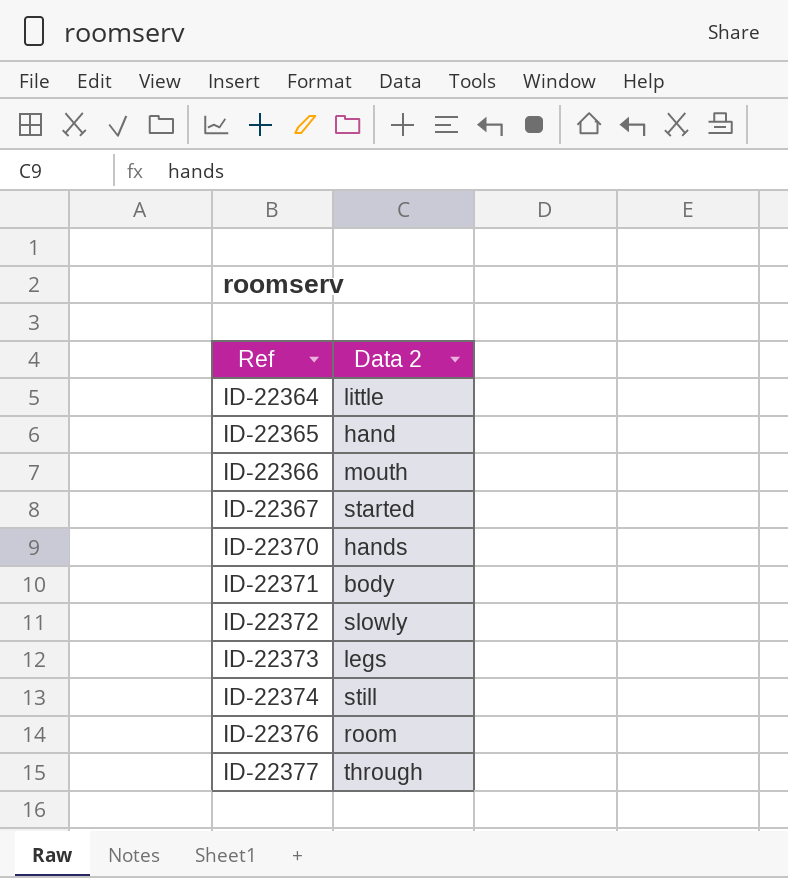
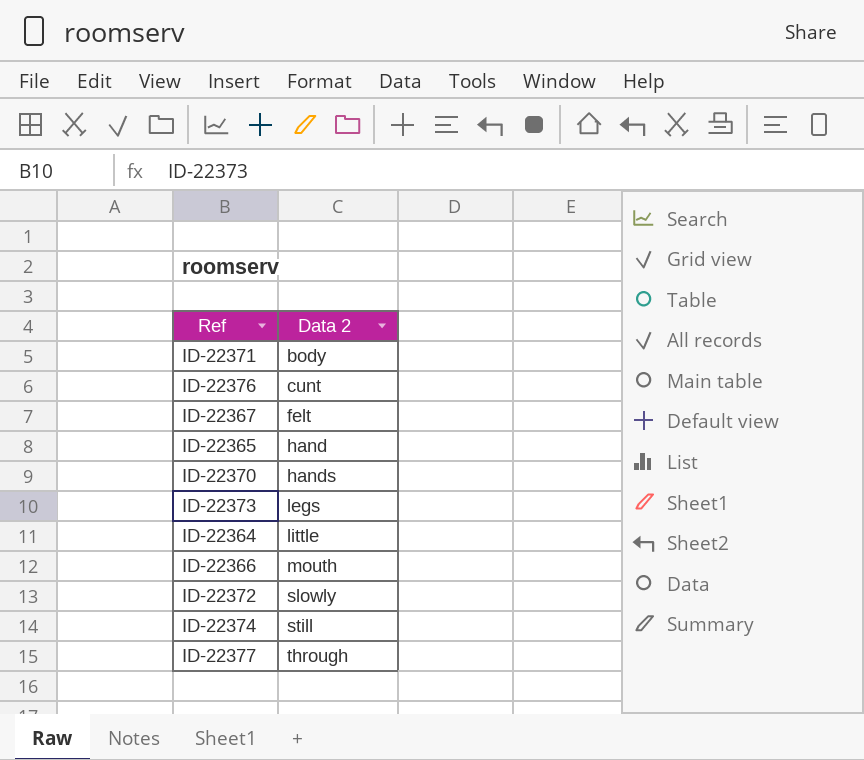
row order: Ref ascending -> Data 2 ascending
ID-22376 | Data 2: room -> cunt
ID-22367 | Data 2: started -> felt

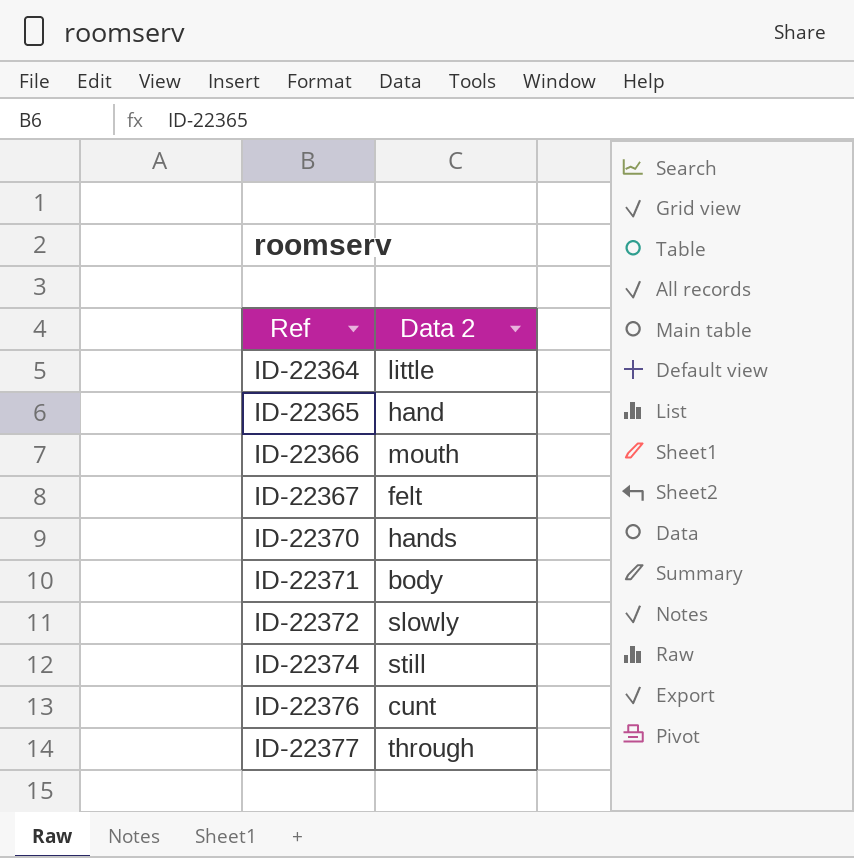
row order: Data 2 ascending -> Ref ascending
row ID-22373: legs -> none

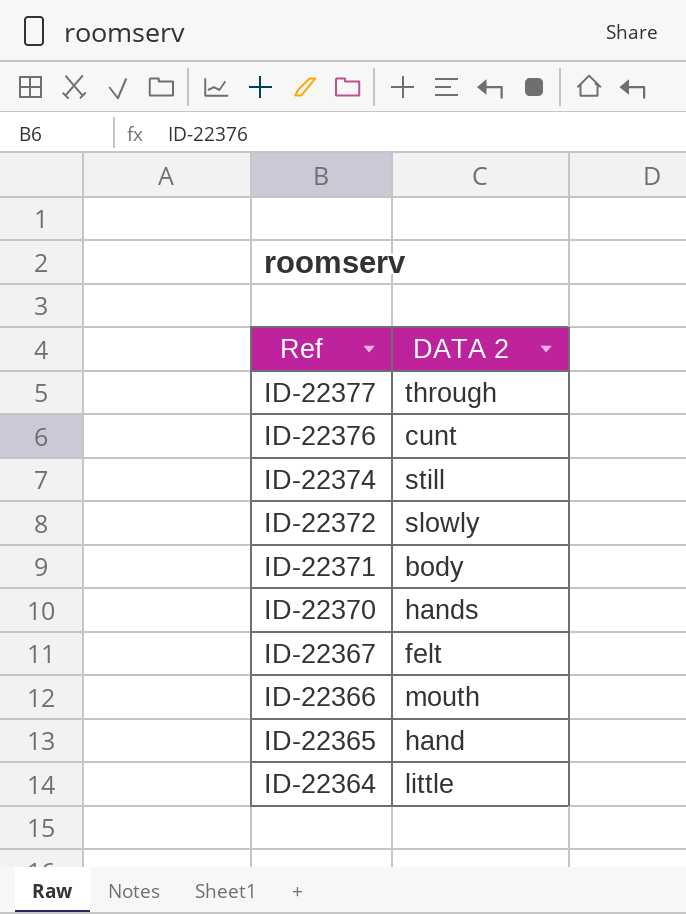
row order: Ref ascending -> Ref descending
column name: Data 2 -> DATA 2

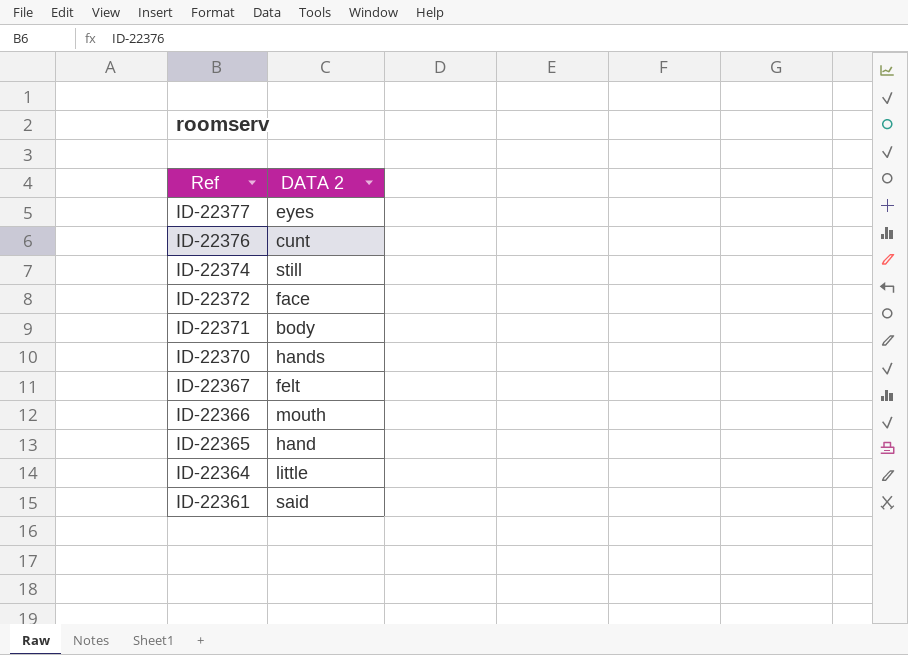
ID-22377 | DATA 2: through -> eyes
ID-22372 | DATA 2: slowly -> face
row ID-22361: none -> said

